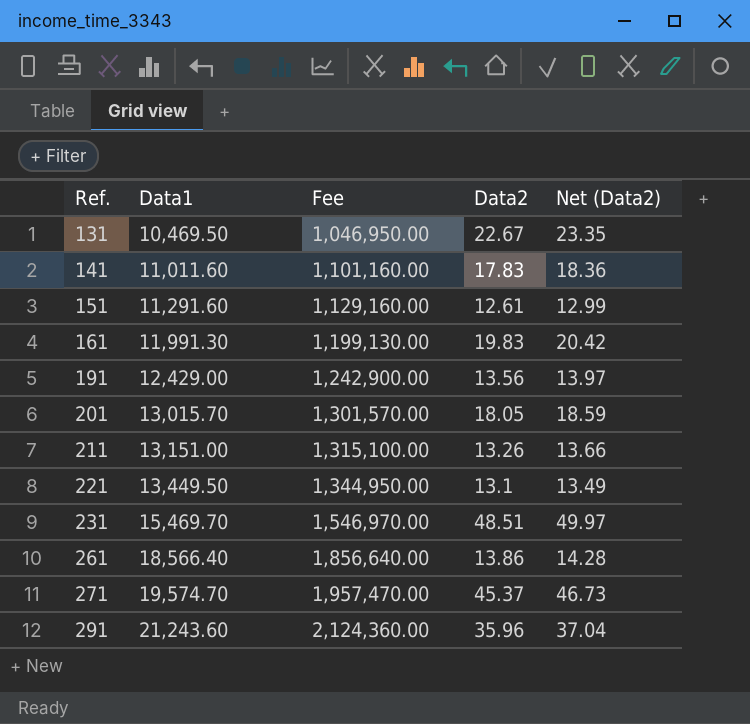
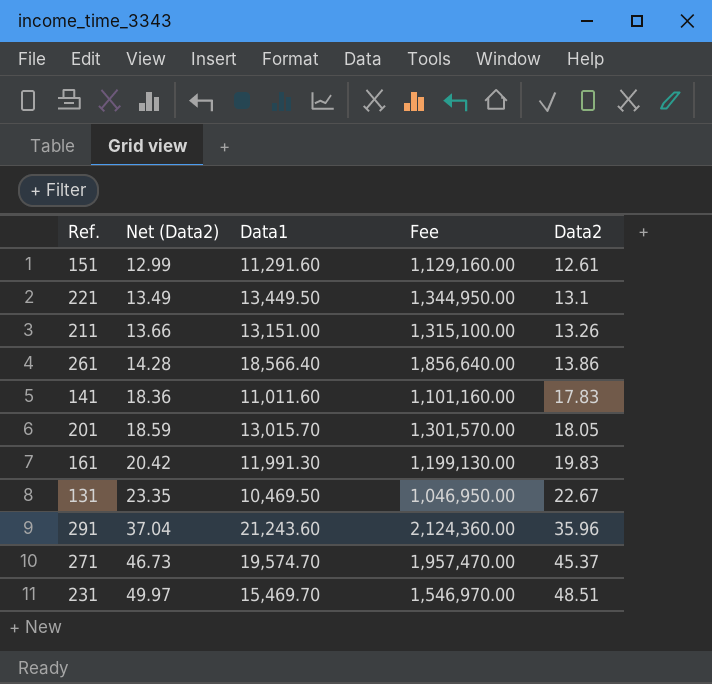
row order: Ref. ascending -> Net (Data2) ascending
column Net (Data2) | position: 5 -> 2
row 191: 12,429.00 | 1,242,900.00 | 13.56 | 13.97 -> none

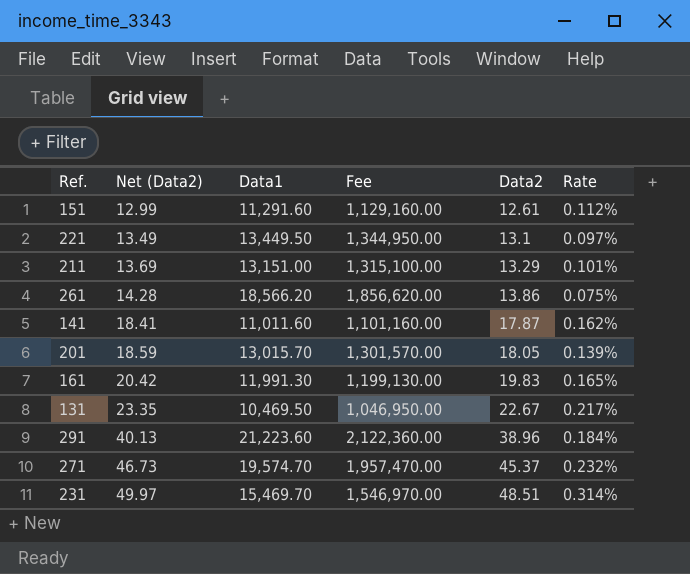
column Rate | formula: none -> [Data2] / [Data1]
211 | Net (Data2): 13.66 -> 13.69
211 | Data2: 13.26 -> 13.29
261 | Data1: 18,566.40 -> 18,566.20
261 | Fee: 1,856,640.00 -> 1,856,620.00
141 | Net (Data2): 18.36 -> 18.41
141 | Data2: 17.83 -> 17.87
291 | Net (Data2): 37.04 -> 40.13
291 | Data1: 21,243.60 -> 21,223.60
291 | Fee: 2,124,360.00 -> 2,122,360.00
291 | Data2: 35.96 -> 38.96

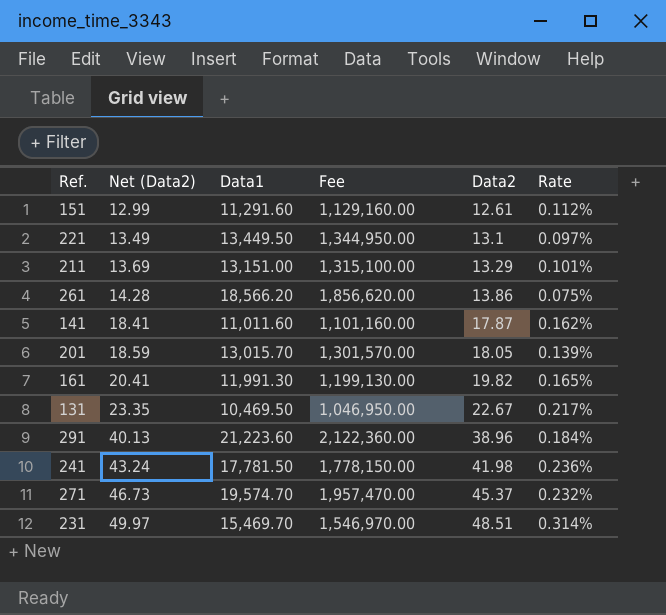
161 | Net (Data2): 20.42 -> 20.41
161 | Data2: 19.83 -> 19.82
row 241: none -> 43.24 | 17,781.50 | 1,778,150.00 | 41.98 | 0.236%

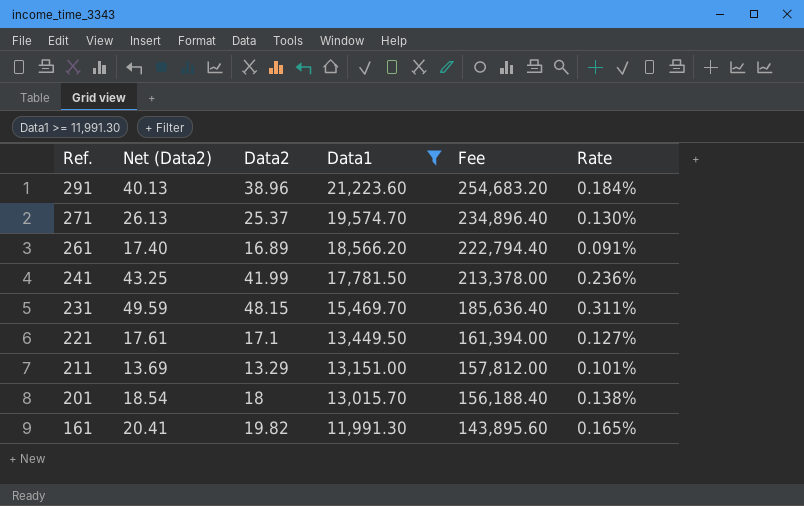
filter: none -> Data1 >= 11,991.30
row order: Net (Data2) ascending -> Ref. descending
column Data2 | position: 5 -> 3
column Fee | formula: [Data1] * 100 -> [Data1] * 12
271 | Net (Data2): 46.73 -> 26.13
271 | Data2: 45.37 -> 25.37
271 | Rate: 0.232% -> 0.130%
261 | Net (Data2): 14.28 -> 17.40
261 | Data2: 13.86 -> 16.89
261 | Rate: 0.075% -> 0.091%
241 | Net (Data2): 43.24 -> 43.25
241 | Data2: 41.98 -> 41.99
231 | Net (Data2): 49.97 -> 49.59
231 | Data2: 48.51 -> 48.15
231 | Rate: 0.314% -> 0.311%
221 | Net (Data2): 13.49 -> 17.61
221 | Data2: 13.1 -> 17.1
221 | Rate: 0.097% -> 0.127%
201 | Net (Data2): 18.59 -> 18.54
201 | Data2: 18.05 -> 18
201 | Rate: 0.139% -> 0.138%

